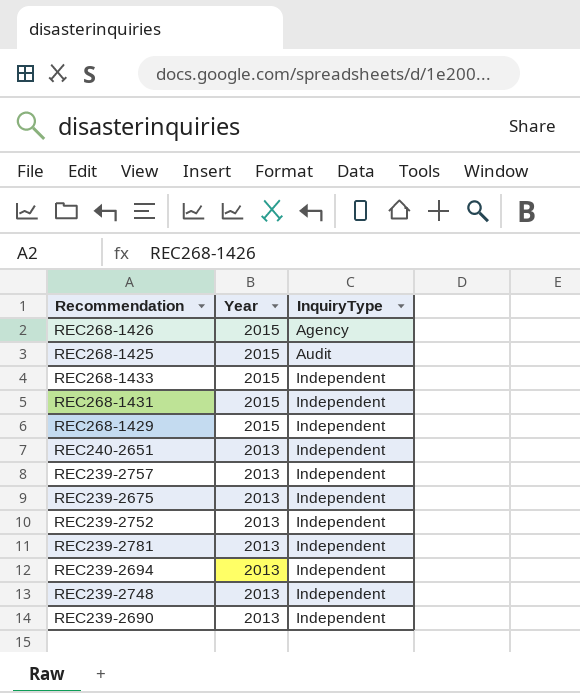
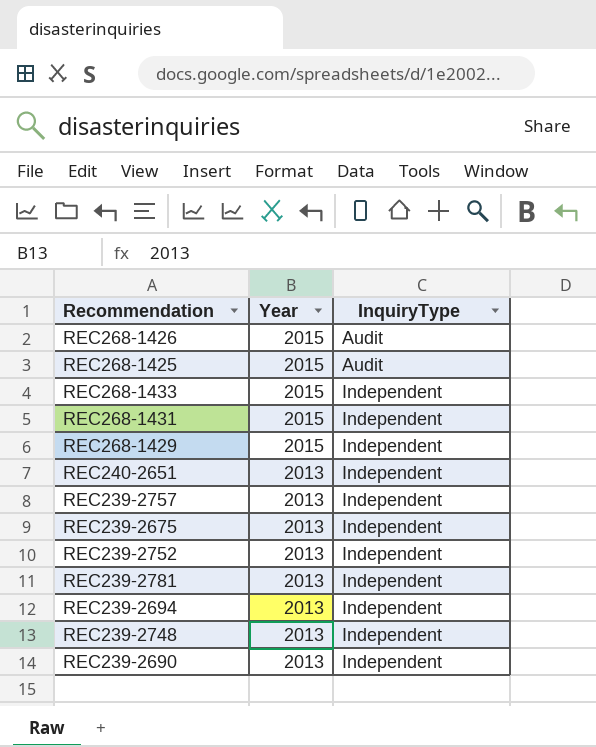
REC268-1426 | InquiryType: Agency -> Audit

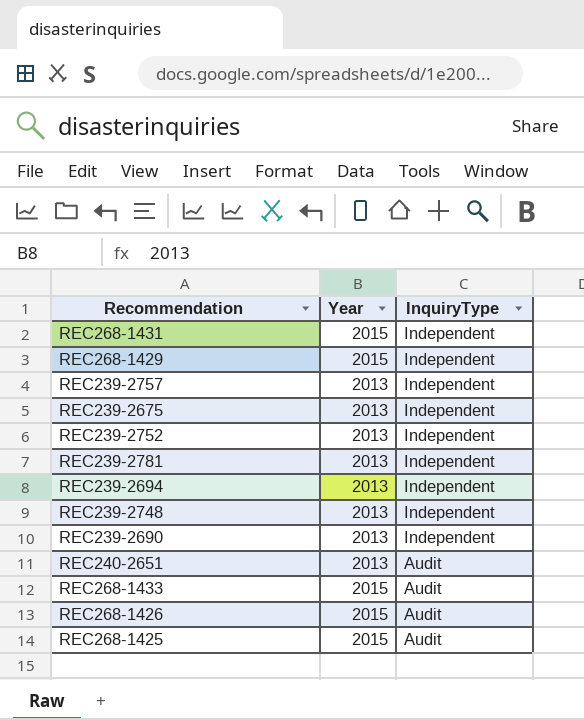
row order: Year descending -> InquiryType descending
REC240-2651 | InquiryType: Independent -> Audit
REC268-1433 | InquiryType: Independent -> Audit

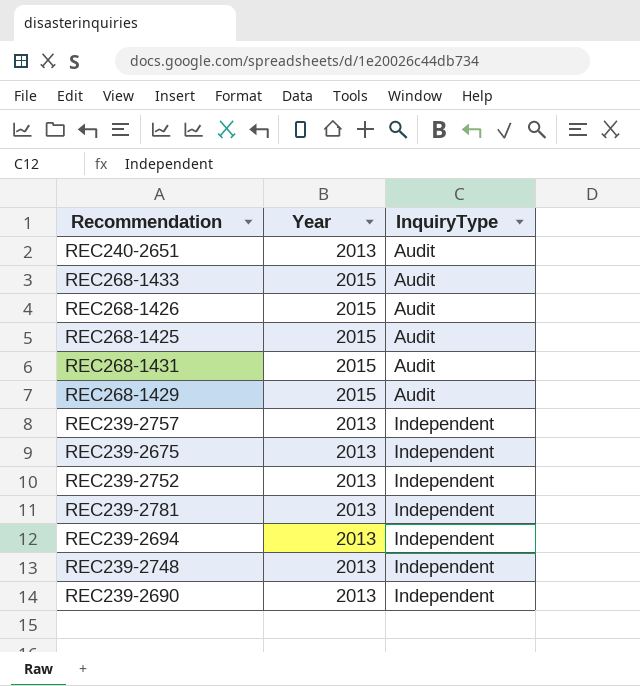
row order: InquiryType descending -> InquiryType ascending
REC268-1431 | InquiryType: Independent -> Audit
REC268-1429 | InquiryType: Independent -> Audit

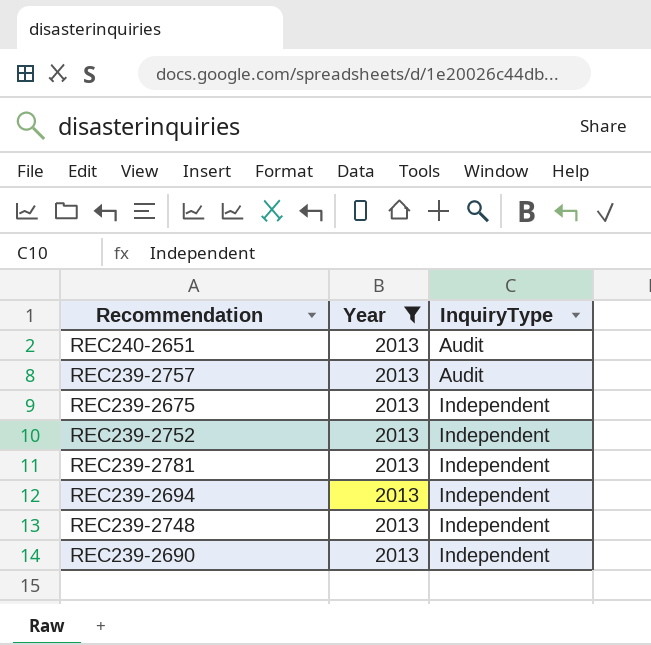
filter: none -> Year = 2013
REC239-2757 | InquiryType: Independent -> Audit

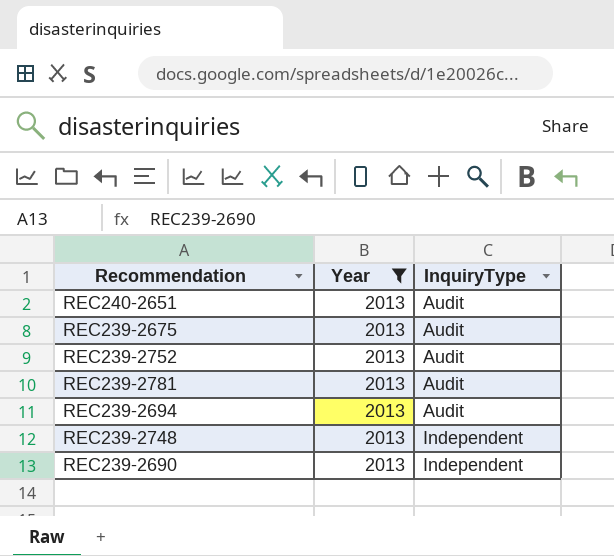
row REC239-2757: 2013 | Audit -> none
REC239-2675 | InquiryType: Independent -> Audit
REC239-2752 | InquiryType: Independent -> Audit
REC239-2781 | InquiryType: Independent -> Audit
REC239-2694 | InquiryType: Independent -> Audit

